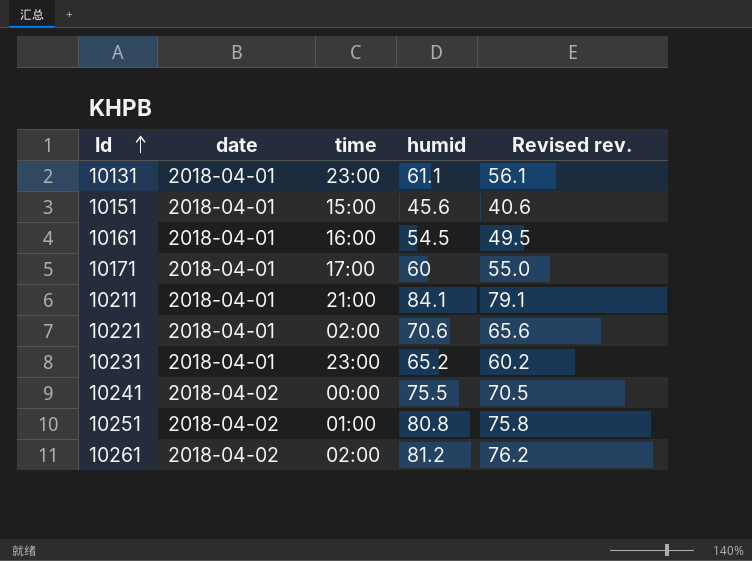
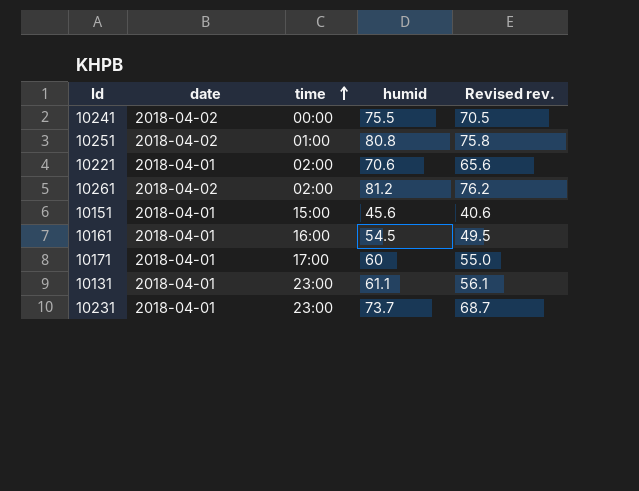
row order: Id ascending -> time ascending
row 10211: 2018-04-01 | 21:00 | 84.1 | 79.1 -> none
10231 | humid: 65.2 -> 73.7
10231 | Revised rev.: 60.2 -> 68.7

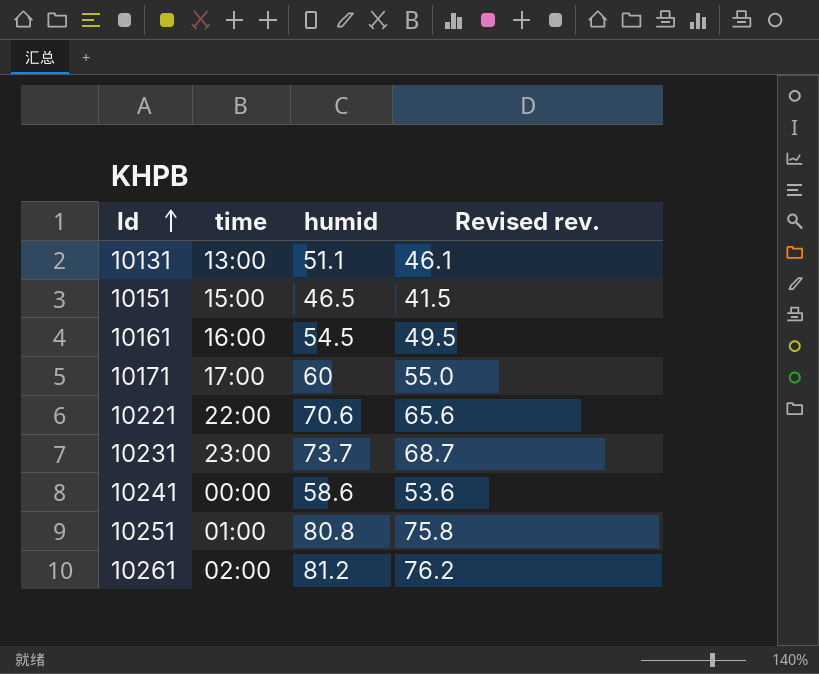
row order: time ascending -> Id ascending
column date | position: 2 -> none
10131 | time: 23:00 -> 13:00
10131 | humid: 61.1 -> 51.1
10131 | Revised rev.: 56.1 -> 46.1
10151 | humid: 45.6 -> 46.5
10151 | Revised rev.: 40.6 -> 41.5
10221 | time: 02:00 -> 22:00
10241 | humid: 75.5 -> 58.6
10241 | Revised rev.: 70.5 -> 53.6

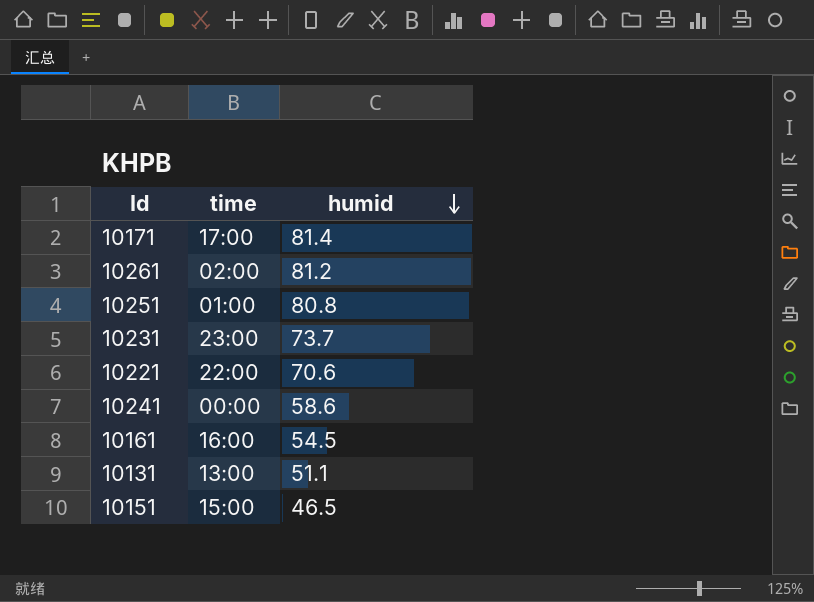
row order: Id ascending -> humid descending
column Revised rev. | formula: [humid] - 5 -> none
10171 | humid: 60 -> 81.4

